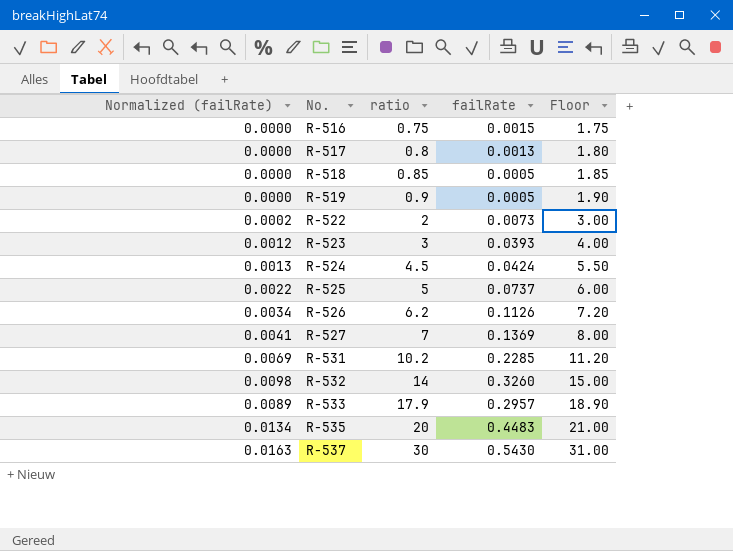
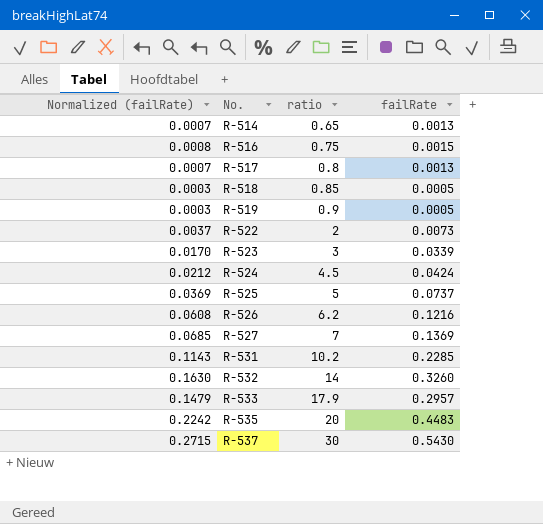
column Floor | formula: [ratio] + 1 -> none
column Normalized (failRate) | formula: [failRate] * 0.03 -> [failRate] * 0.5
row R-514: none -> 0.0007 | 0.65 | 0.0013
R-523 | failRate: 0.0393 -> 0.0339
R-526 | failRate: 0.1126 -> 0.1216

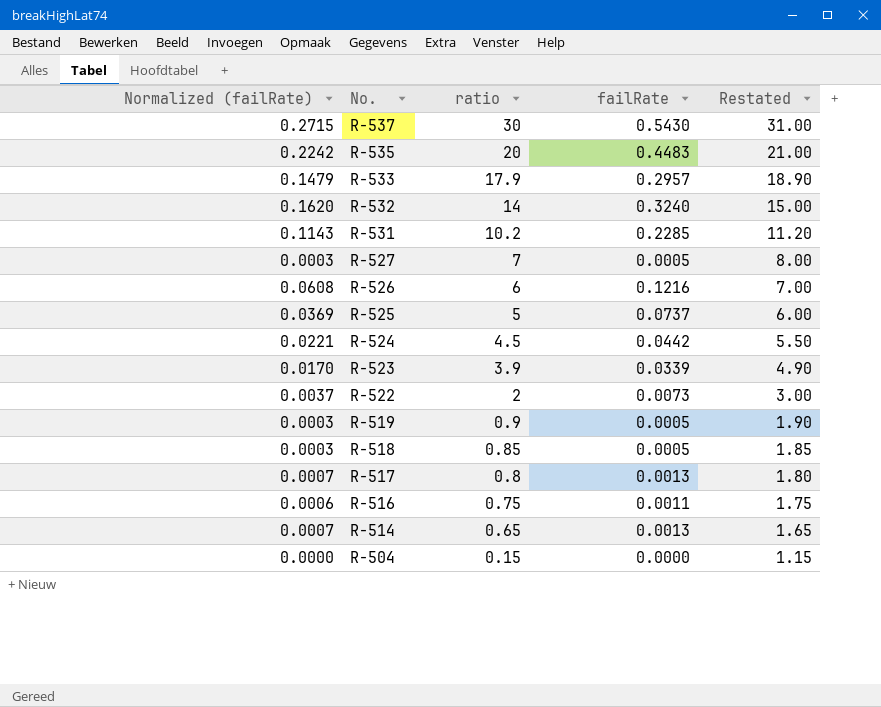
row order: No. ascending -> No. descending
column Restated | formula: none -> [ratio] + 1
R-532 | Normalized (failRate): 0.1630 -> 0.1620
R-532 | failRate: 0.3260 -> 0.3240
R-527 | Normalized (failRate): 0.0685 -> 0.0003
R-527 | failRate: 0.1369 -> 0.0005
R-526 | ratio: 6.2 -> 6
R-524 | Normalized (failRate): 0.0212 -> 0.0221
R-524 | failRate: 0.0424 -> 0.0442
R-523 | ratio: 3 -> 3.9
R-516 | Normalized (failRate): 0.0008 -> 0.0006
R-516 | failRate: 0.0015 -> 0.0011
row R-504: none -> 0.0000 | 0.15 | 0.0000 | 1.15

